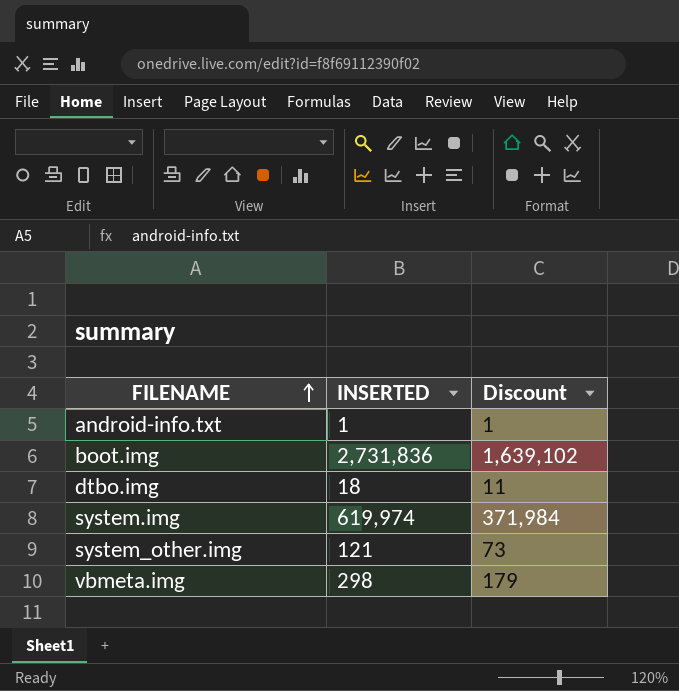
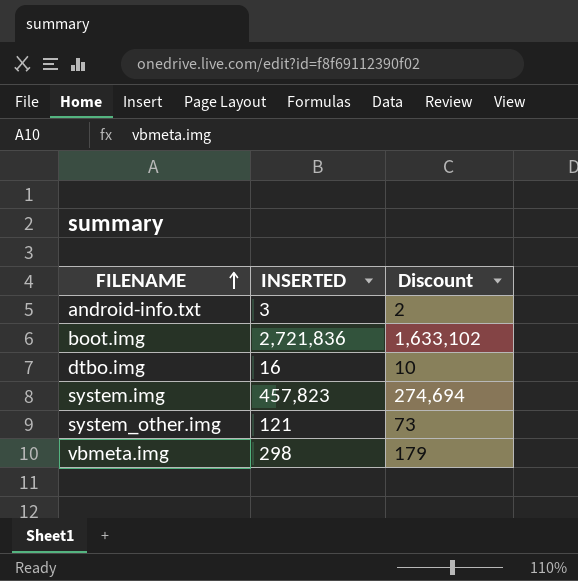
android-info.txt | INSERTED: 1 -> 3
android-info.txt | Discount: 1 -> 2
boot.img | INSERTED: 2,731,836 -> 2,721,836
boot.img | Discount: 1,639,102 -> 1,633,102
dtbo.img | INSERTED: 18 -> 16
dtbo.img | Discount: 11 -> 10
system.img | INSERTED: 619,974 -> 457,823
system.img | Discount: 371,984 -> 274,694

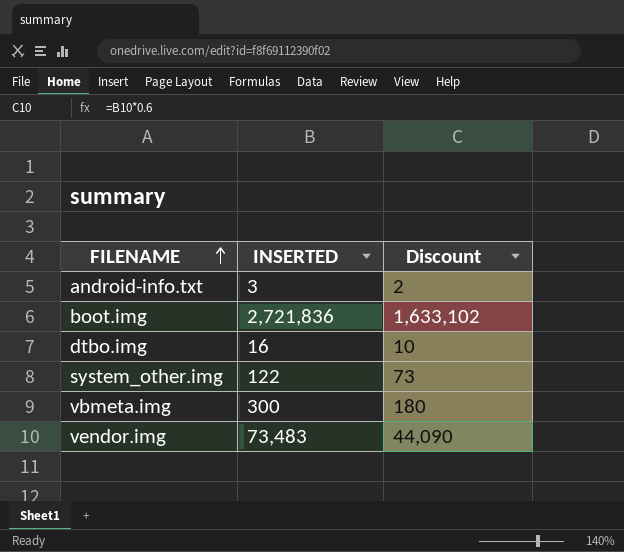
row system.img: 457,823 | 274,694 -> none
system_other.img | INSERTED: 121 -> 122
vbmeta.img | INSERTED: 298 -> 300
vbmeta.img | Discount: 179 -> 180
row vendor.img: none -> 73,483 | 44,090

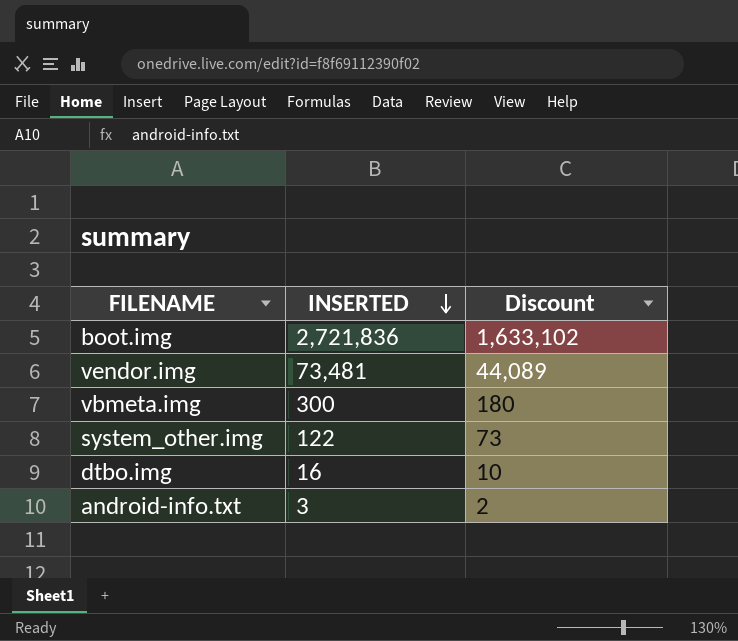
row order: FILENAME ascending -> INSERTED descending
vendor.img | INSERTED: 73,483 -> 73,481
vendor.img | Discount: 44,090 -> 44,089

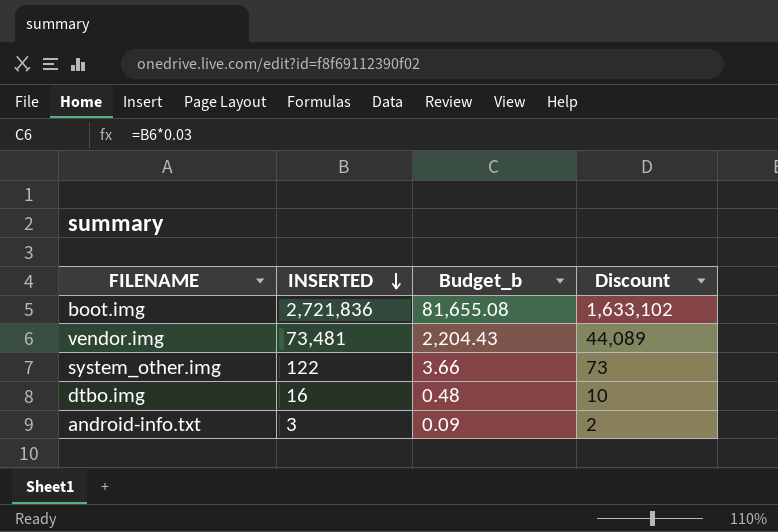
column Budget_b | formula: none -> [INSERTED] * 0.03
row vbmeta.img: 300 | 180 -> none

